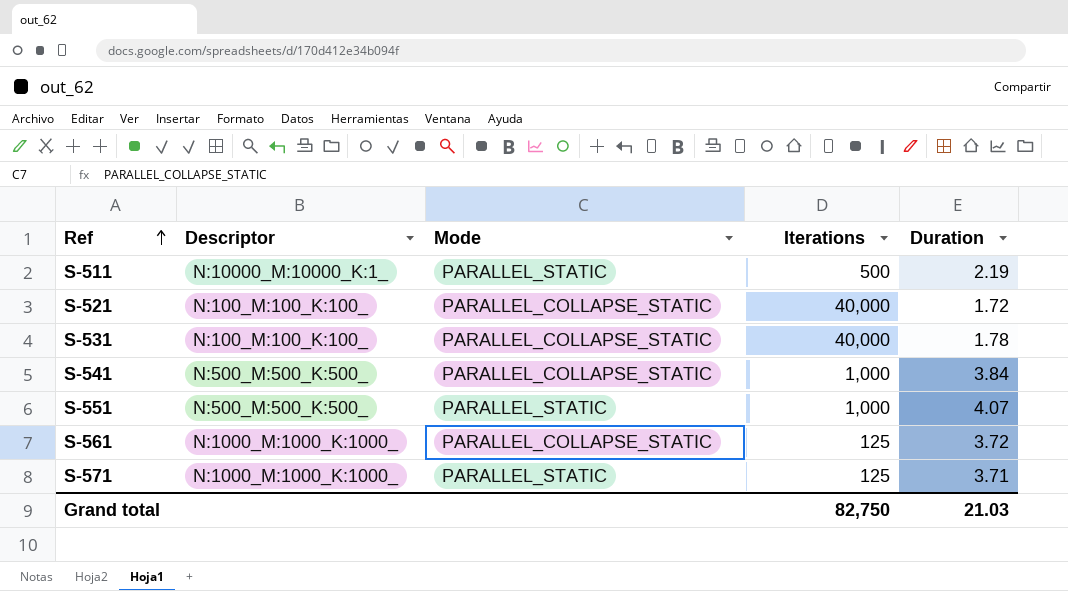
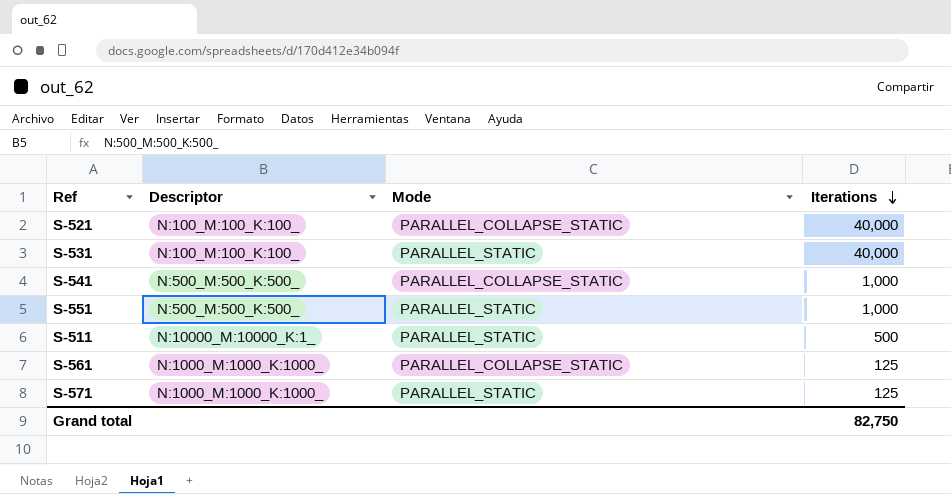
row order: Ref ascending -> Iterations descending
column Duration | position: 5 -> none
S-531 | Mode: PARALLEL_COLLAPSE_STATIC -> PARALLEL_STATIC

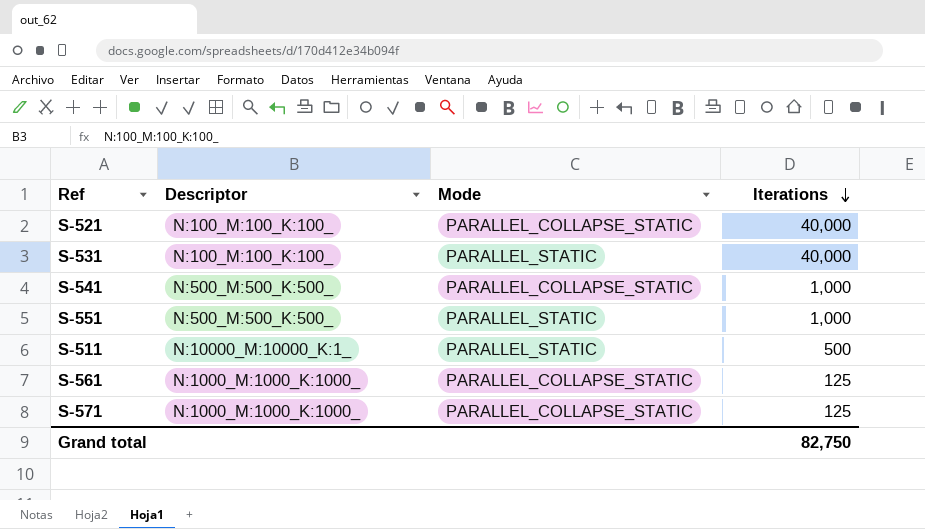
S-571 | Mode: PARALLEL_STATIC -> PARALLEL_COLLAPSE_STATIC

